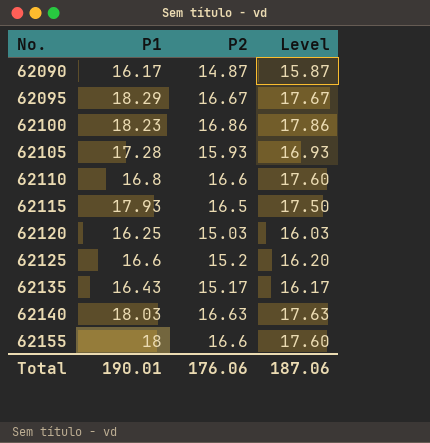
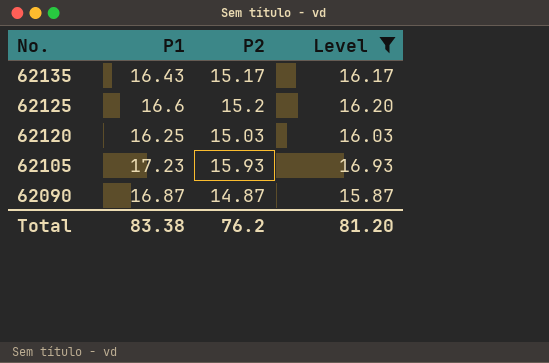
filter: none -> Level <= 16.93
row order: No. ascending -> No. descending
62105 | P1: 17.28 -> 17.23
62090 | P1: 16.17 -> 16.87
Total | P1: 190.01 -> 83.38
Total | P2: 176.06 -> 76.2
Total | Level: 187.06 -> 81.20

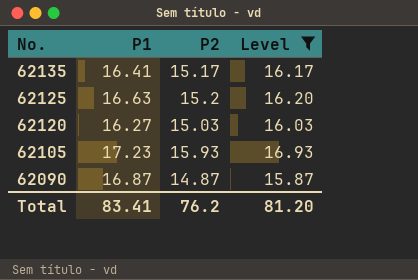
62135 | P1: 16.43 -> 16.41
62125 | P1: 16.6 -> 16.63
62120 | P1: 16.25 -> 16.27
Total | P1: 83.38 -> 83.41

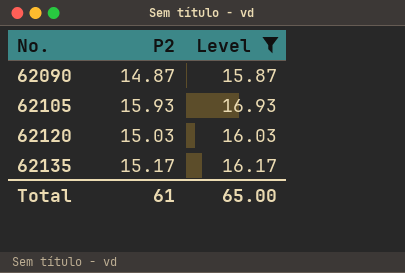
row order: No. descending -> No. ascending
column P1 | position: 2 -> none
row 62125: 16.63 | 15.2 | 16.20 -> none
Total | P2: 76.2 -> 61
Total | Level: 81.20 -> 65.00

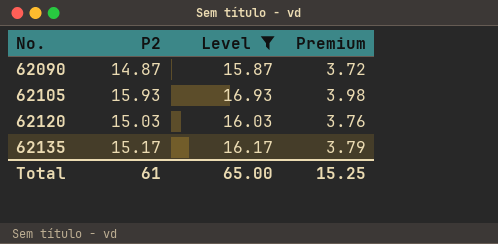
column Premium | formula: none -> [P2] * 0.25

